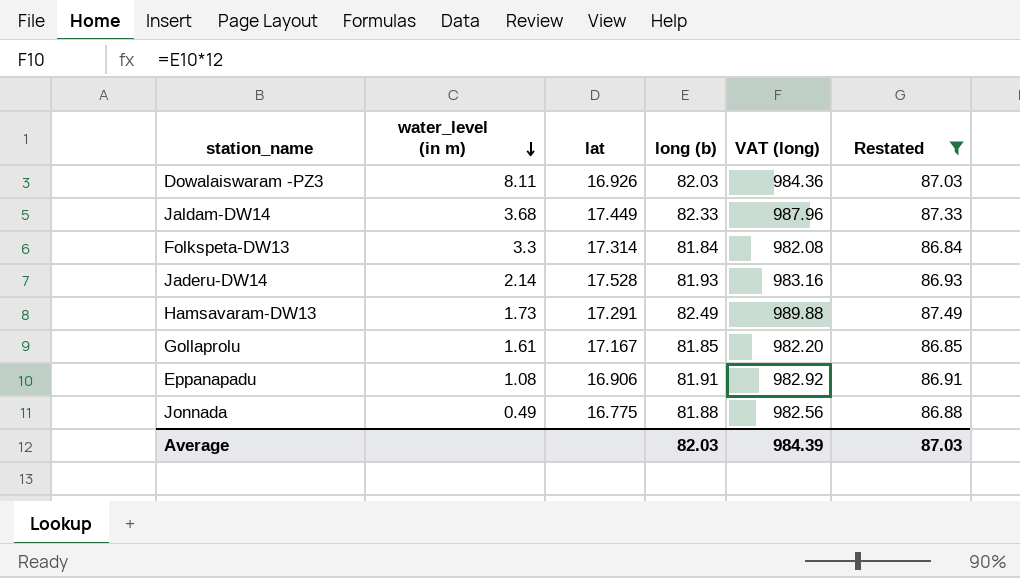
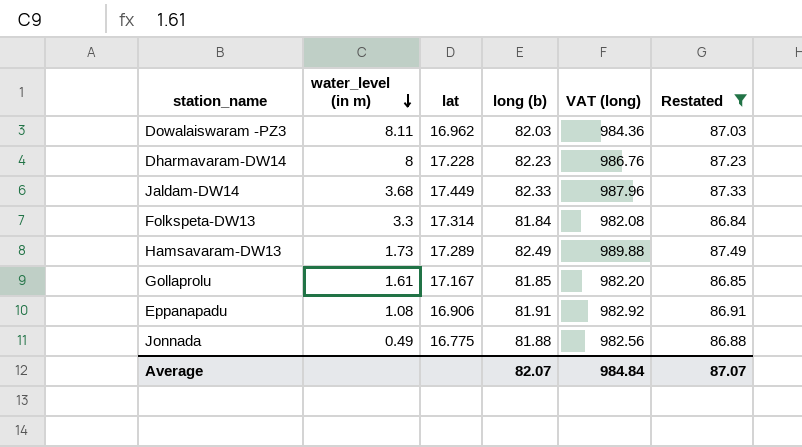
row Jaderu-DW14: 2.14 | 17.528 | 81.93 | 983.16 | 86.93 -> none
Dowalaiswaram -PZ3 | lat: 16.926 -> 16.962
row Dharmavaram-DW14: none -> 8 | 17.228 | 82.23 | 986.76 | 87.23
Hamsavaram-DW13 | lat: 17.291 -> 17.289
Average | long (b): 82.03 -> 82.07
Average | VAT (long): 984.39 -> 984.84
Average | Restated: 87.03 -> 87.07

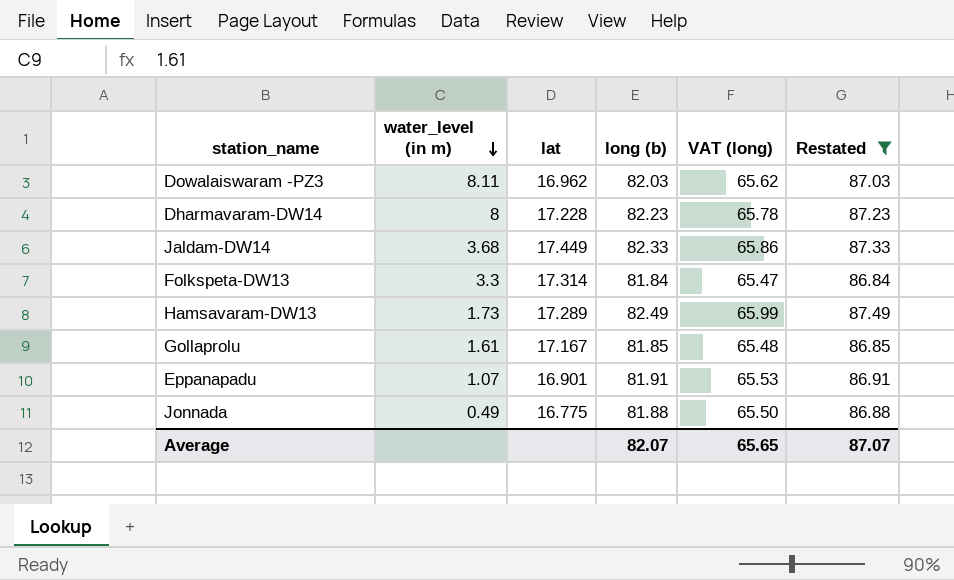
column VAT (long) | formula: [long (b)] * 12 -> [long (b)] * 0.8
Eppanapadu | water_level (in m): 1.08 -> 1.07
Eppanapadu | lat: 16.906 -> 16.901
Average | VAT (long): 984.84 -> 65.65

